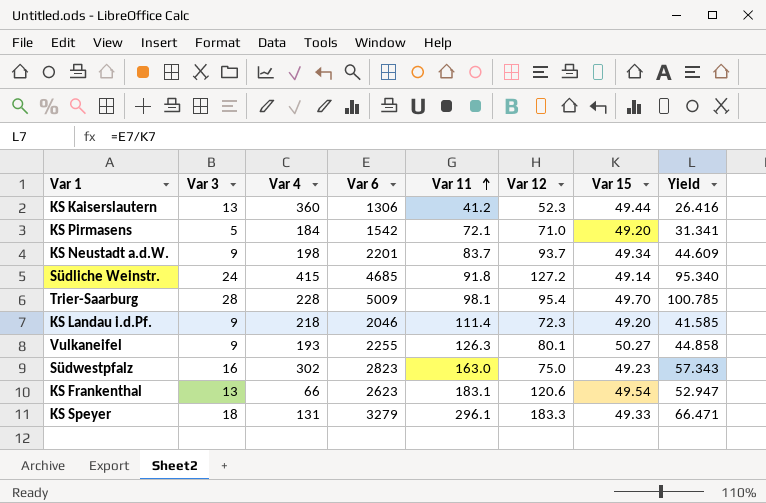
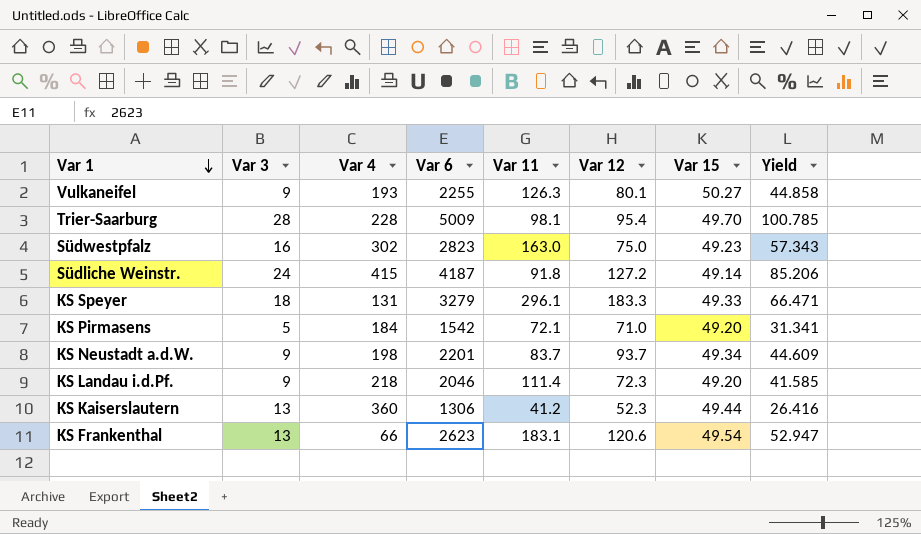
row order: Var 11 ascending -> Var 1 descending
Südliche Weinstr. | Var 6: 4685 -> 4187
Südliche Weinstr. | Yield: 95.340 -> 85.206

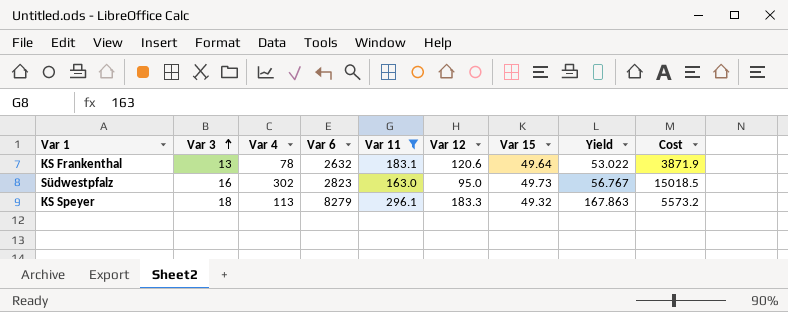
filter: none -> Var 11 >= 163.0
row order: Var 1 descending -> Var 3 ascending
column Cost | formula: none -> [Var 4] * [Var 15]
KS Frankenthal | Var 4: 66 -> 78
KS Frankenthal | Var 6: 2623 -> 2632
KS Frankenthal | Var 15: 49.54 -> 49.64
KS Frankenthal | Yield: 52.947 -> 53.022
Südwestpfalz | Var 12: 75.0 -> 95.0
Südwestpfalz | Var 15: 49.23 -> 49.73
Südwestpfalz | Yield: 57.343 -> 56.767
KS Speyer | Var 4: 131 -> 113
KS Speyer | Var 6: 3279 -> 8279
KS Speyer | Var 15: 49.33 -> 49.32
KS Speyer | Yield: 66.471 -> 167.863

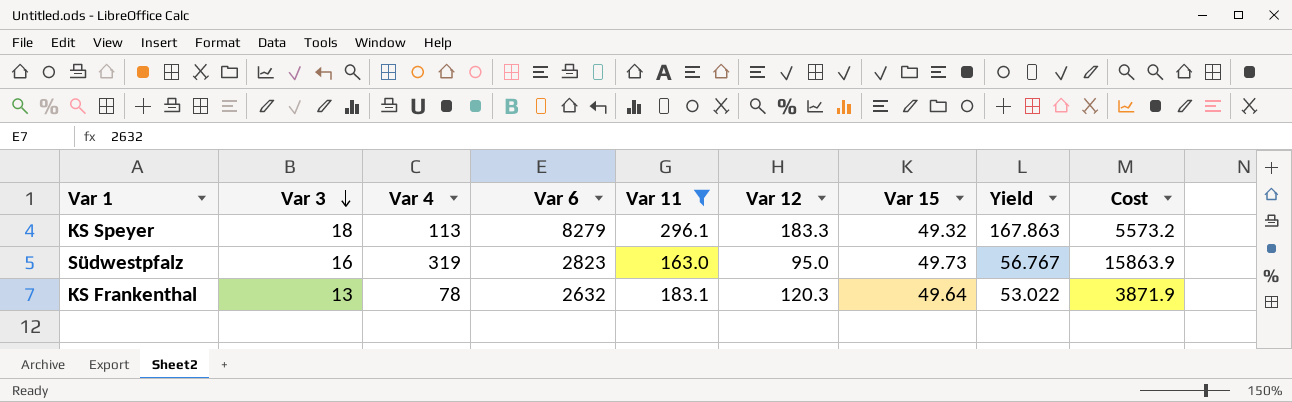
row order: Var 3 ascending -> Var 3 descending
Südwestpfalz | Var 4: 302 -> 319
Südwestpfalz | Cost: 15018.5 -> 15863.9
KS Frankenthal | Var 12: 120.6 -> 120.3

